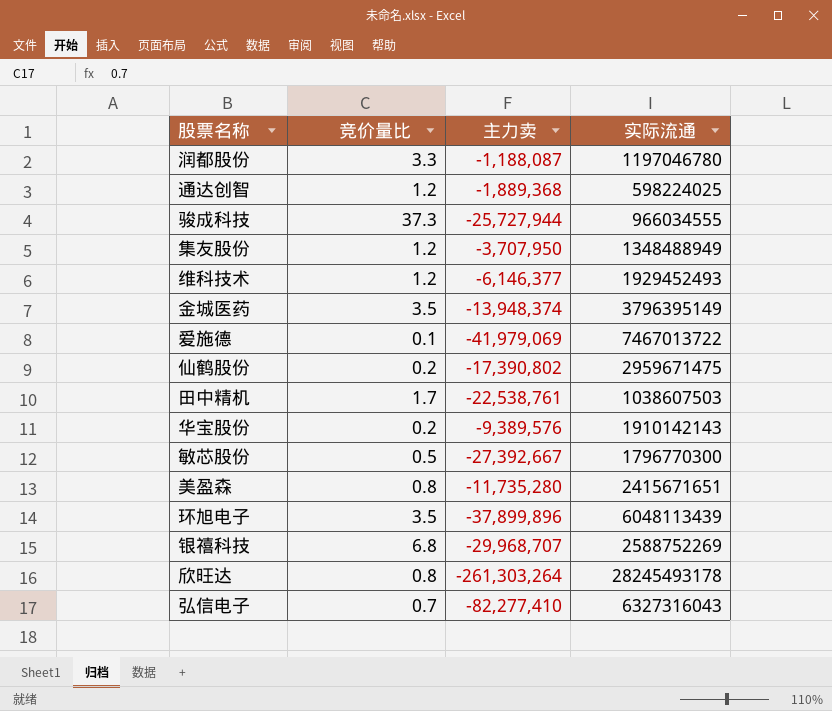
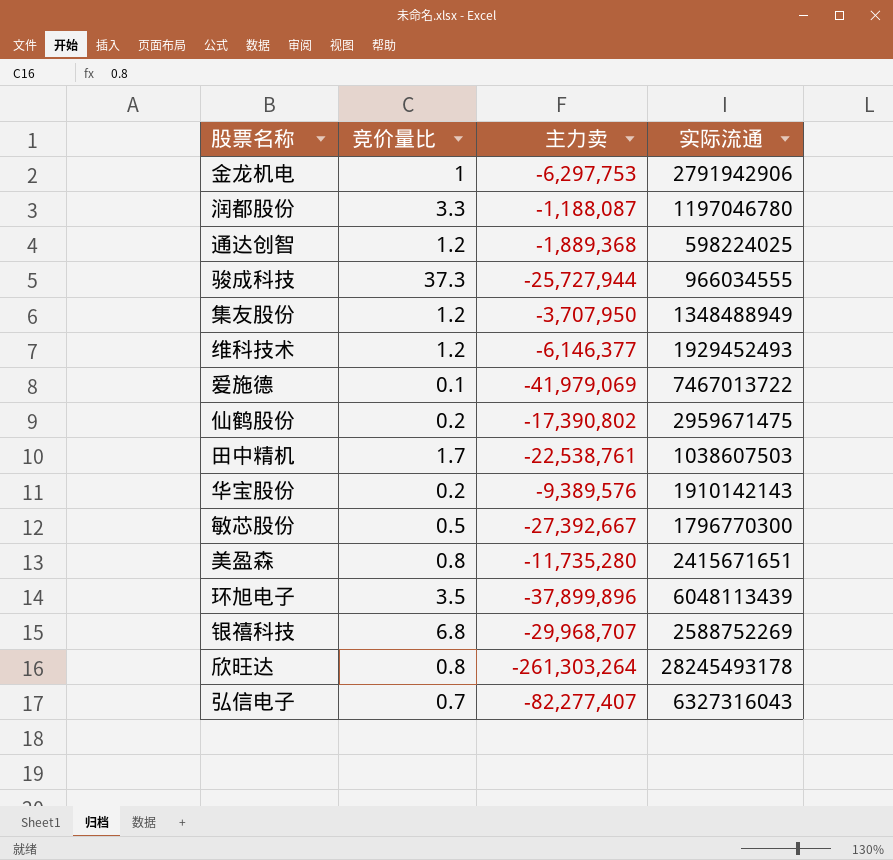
row 金城医药: 3.5 | -13,948,374 | 3796395149 -> none
row 金龙机电: none -> 1 | -6,297,753 | 2791942906
弘信电子 | 主力卖: -82,277,410 -> -82,277,407

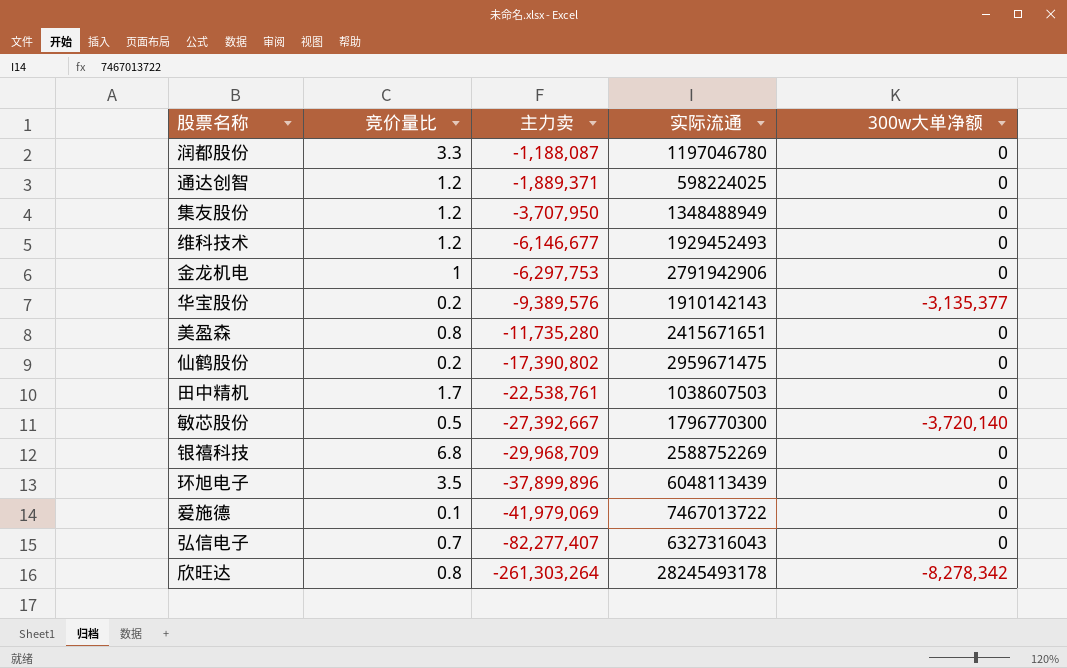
row order: none -> 主力卖 descending
column 300w大单净额 | position: none -> 5
row 骏成科技: 37.3 | -25,727,944 | 966034555 -> none
通达创智 | 主力卖: -1,889,368 -> -1,889,371
维科技术 | 主力卖: -6,146,377 -> -6,146,677
银禧科技 | 主力卖: -29,968,707 -> -29,968,709

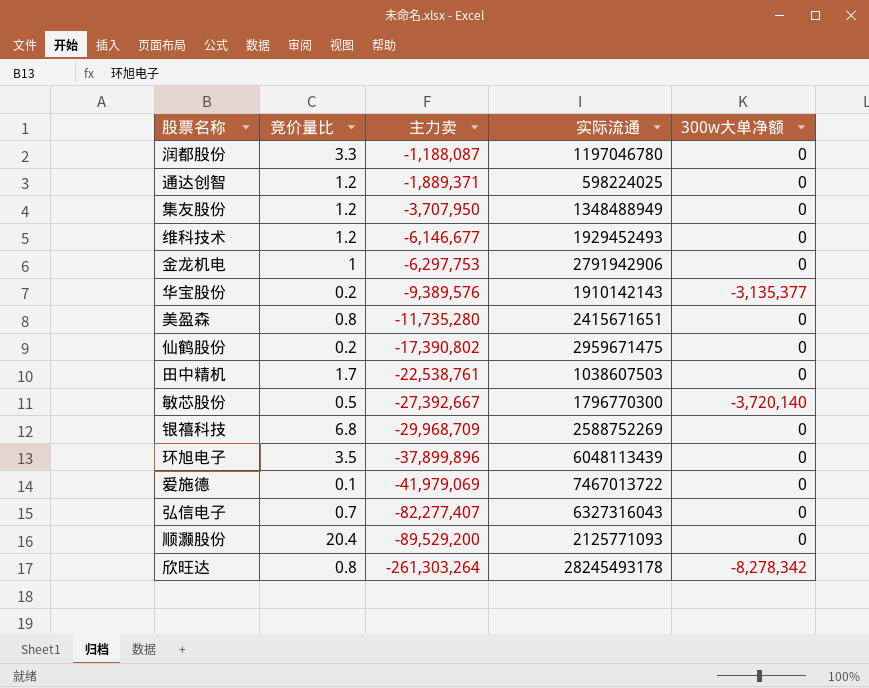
row 顺灏股份: none -> 20.4 | -89,529,200 | 2125771093 | 0

